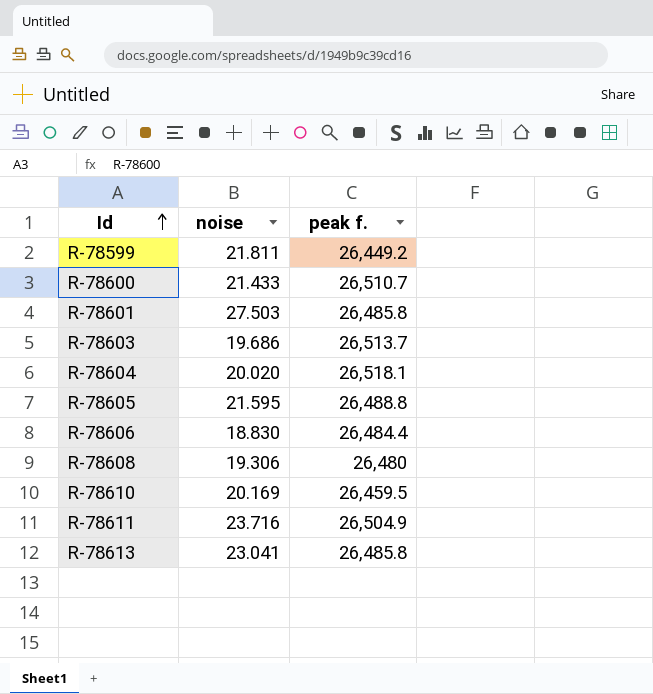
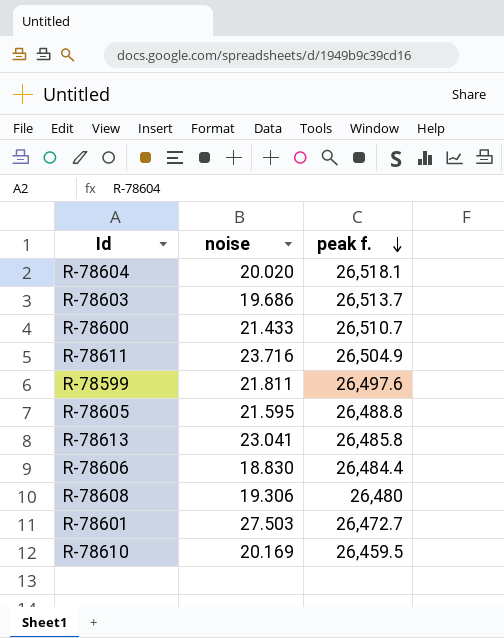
row order: Id ascending -> peak f. descending
R-78599 | peak f.: 26,449.2 -> 26,497.6
R-78601 | peak f.: 26,485.8 -> 26,472.7

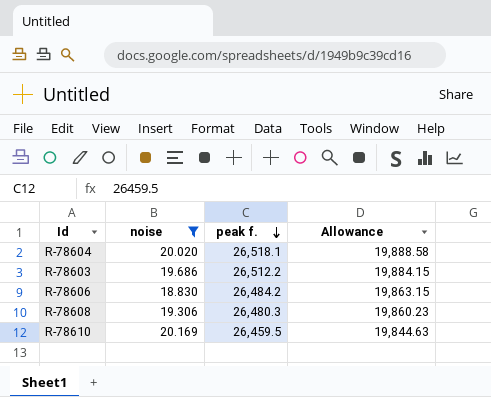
filter: none -> noise <= 20.169
column Allowance | formula: none -> [peak f.] * 0.75
R-78603 | peak f.: 26,513.7 -> 26,512.2
R-78606 | peak f.: 26,484.4 -> 26,484.2
R-78608 | peak f.: 26,480 -> 26,480.3

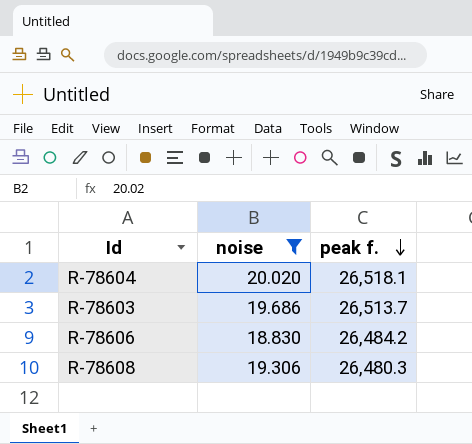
column Allowance | formula: [peak f.] * 0.75 -> none
row R-78610: 20.169 | 26,459.5 | 19,844.63 -> none
R-78603 | peak f.: 26,512.2 -> 26,513.7

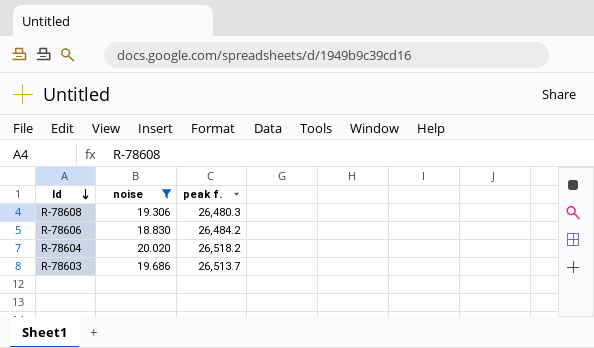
row order: peak f. descending -> Id descending
R-78604 | peak f.: 26,518.1 -> 26,518.2

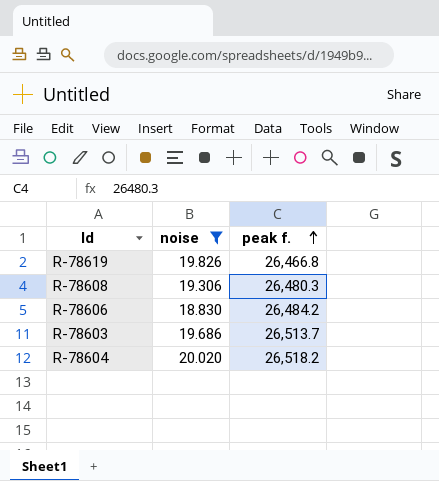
row order: Id descending -> peak f. ascending
row R-78619: none -> 19.826 | 26,466.8

